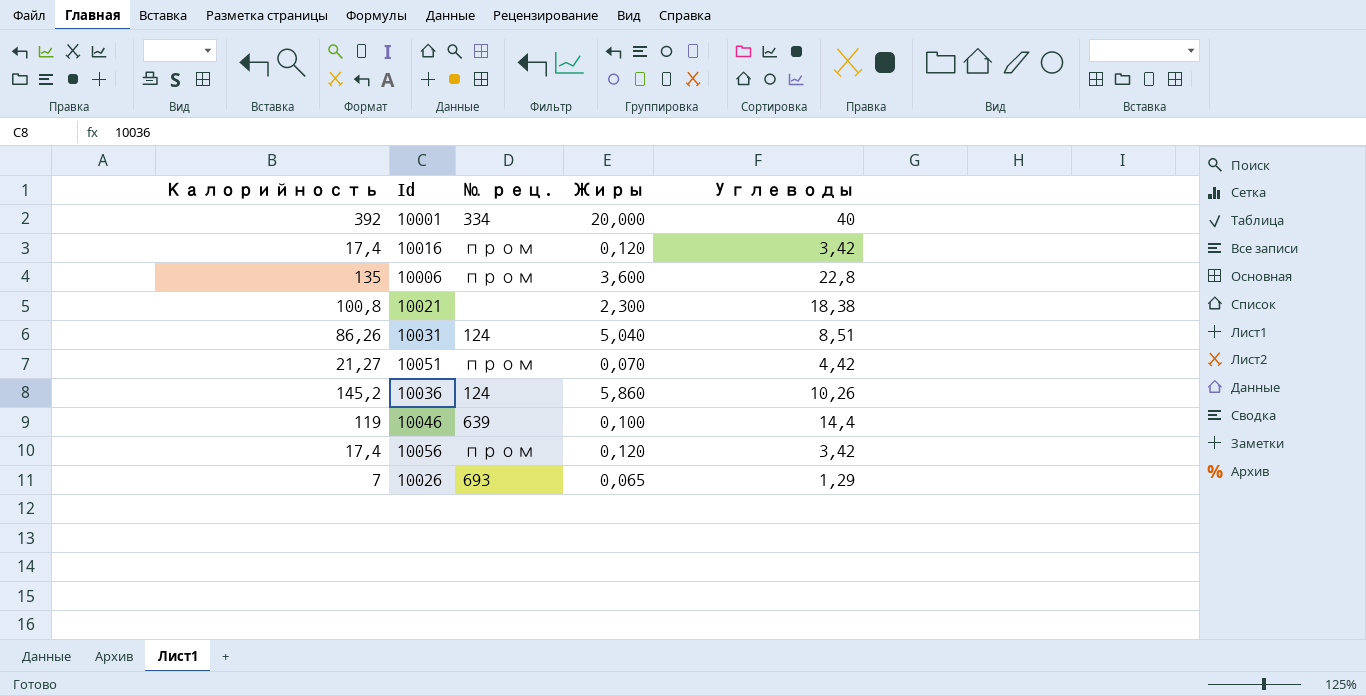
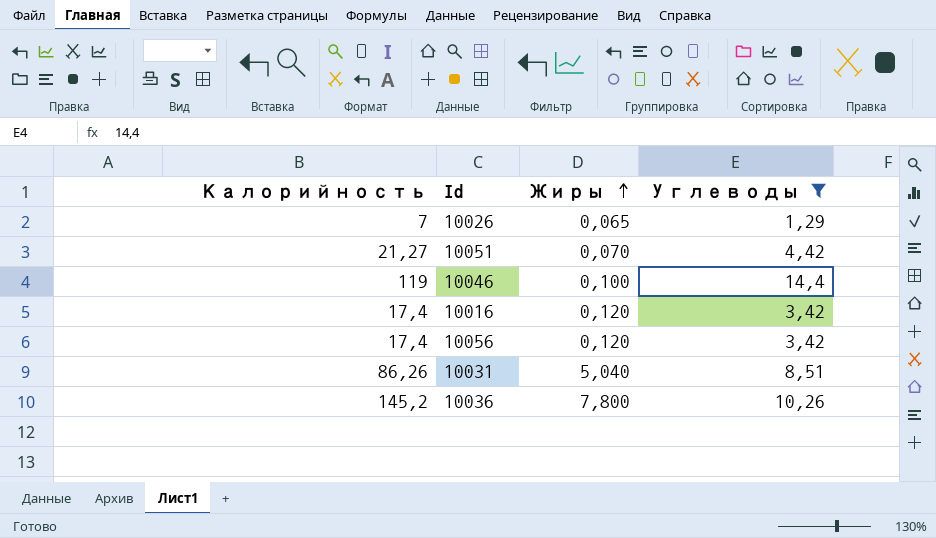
filter: none -> Углеводы <= 14,4
row order: none -> Жиры ascending
column № рец. | position: 3 -> none
10036 | Жиры: 5,860 -> 7,800

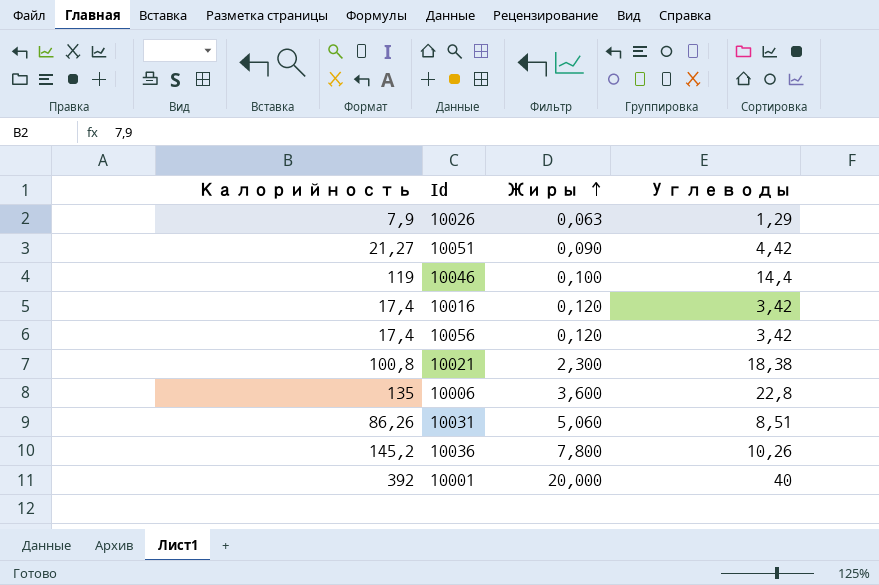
filter: Углеводы <= 14,4 -> none
10026 | Калорийность: 7 -> 7,9
10026 | Жиры: 0,065 -> 0,063
10051 | Жиры: 0,070 -> 0,090
10031 | Жиры: 5,040 -> 5,060

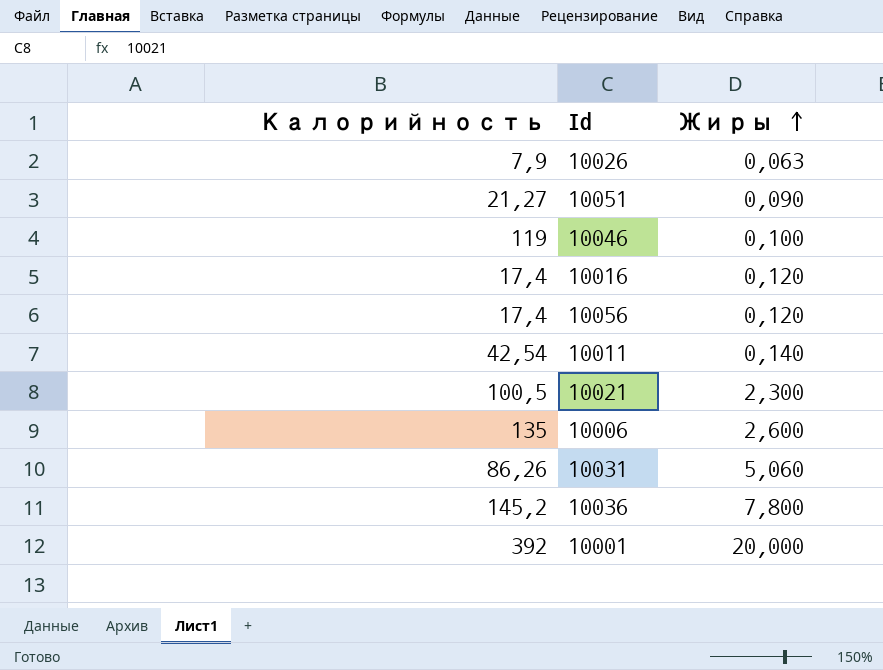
column Углеводы | position: 4 -> none
row 10011: none -> 42,54 | 0,140
10021 | Калорийность: 100,8 -> 100,5
10006 | Жиры: 3,600 -> 2,600

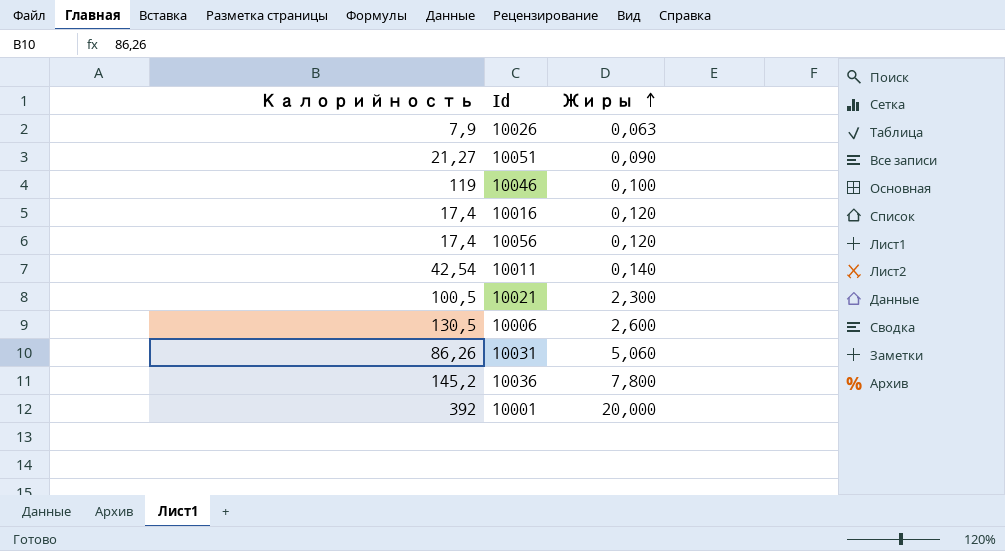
10006 | Калорийность: 135 -> 130,5

